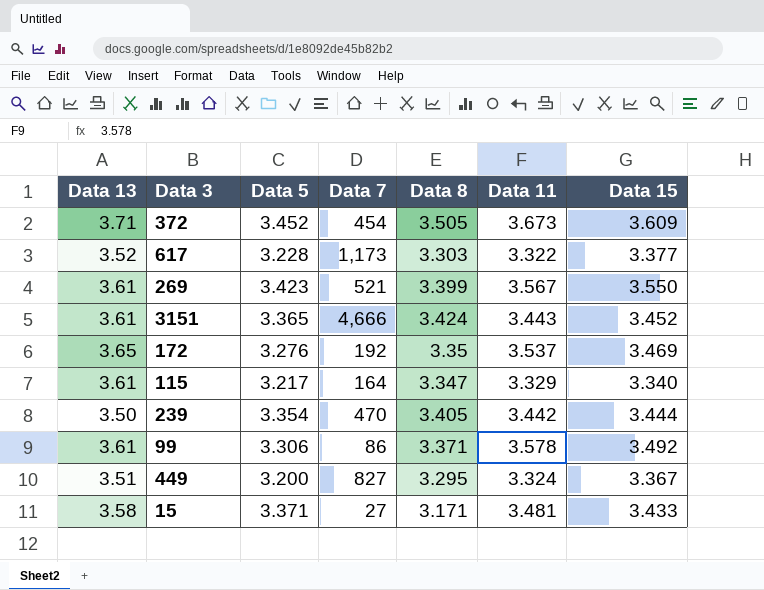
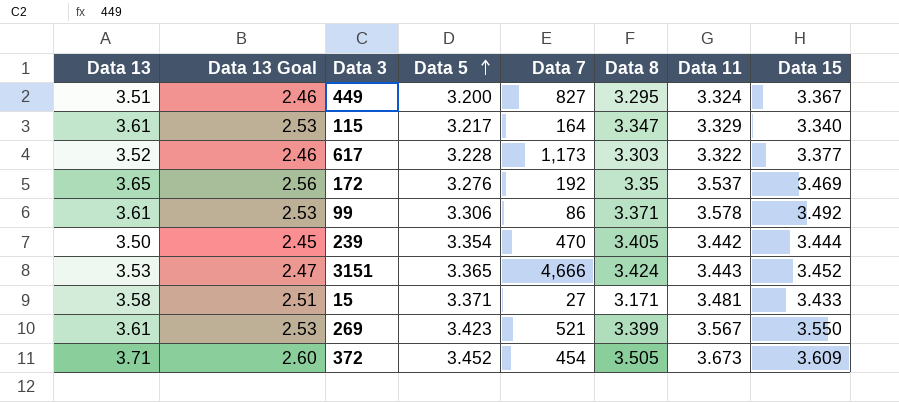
row order: none -> Data 5 ascending
column Data 13 Goal | formula: none -> [Data 13] * 0.7
3151 | Data 13: 3.61 -> 3.53

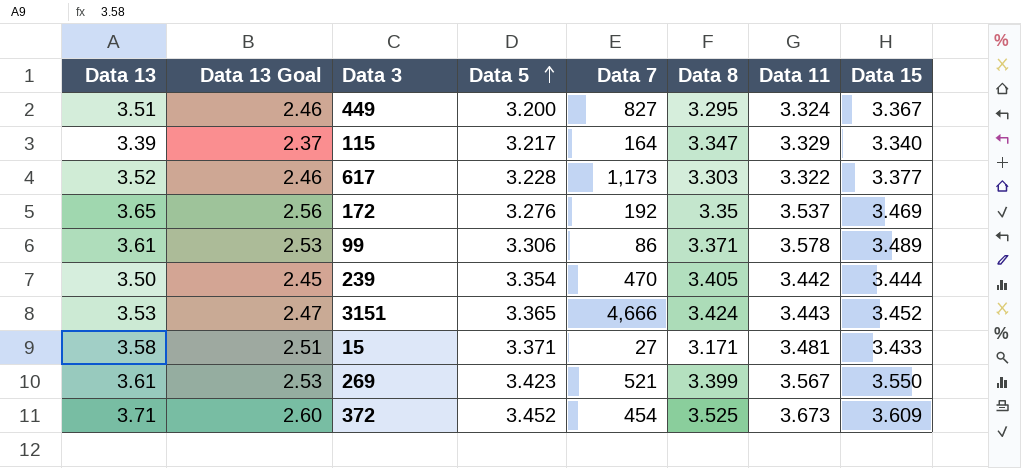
115 | Data 13: 3.61 -> 3.39
115 | Data 13 Goal: 2.53 -> 2.37
99 | Data 15: 3.492 -> 3.489
372 | Data 8: 3.505 -> 3.525

